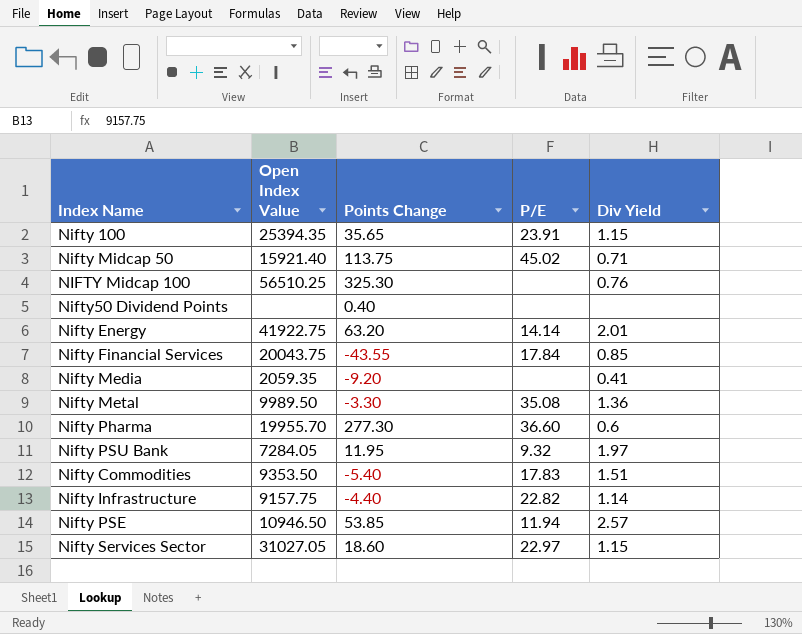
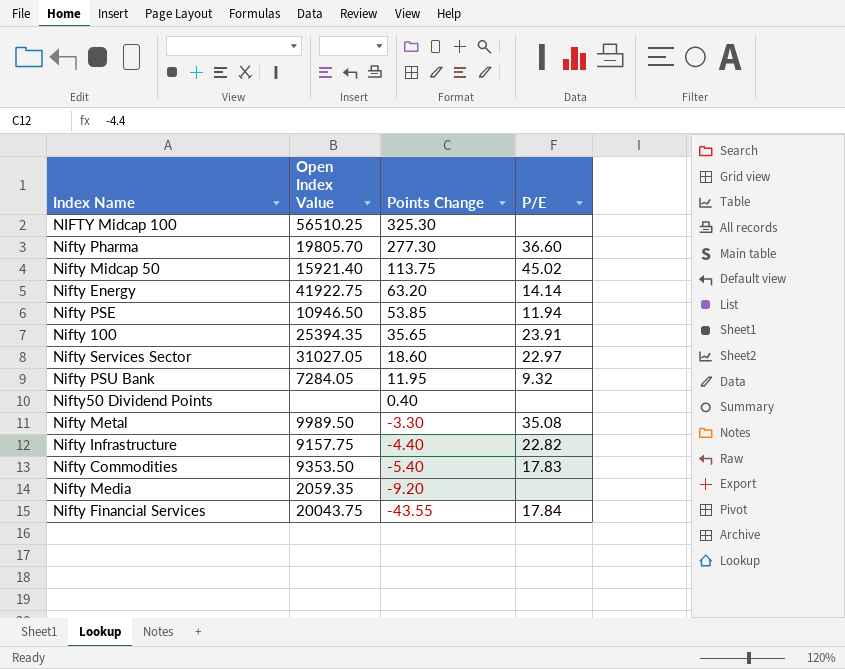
row order: none -> Points Change descending
column Div Yield | position: 5 -> none
Nifty Pharma | Open Index Value: 19955.70 -> 19805.70

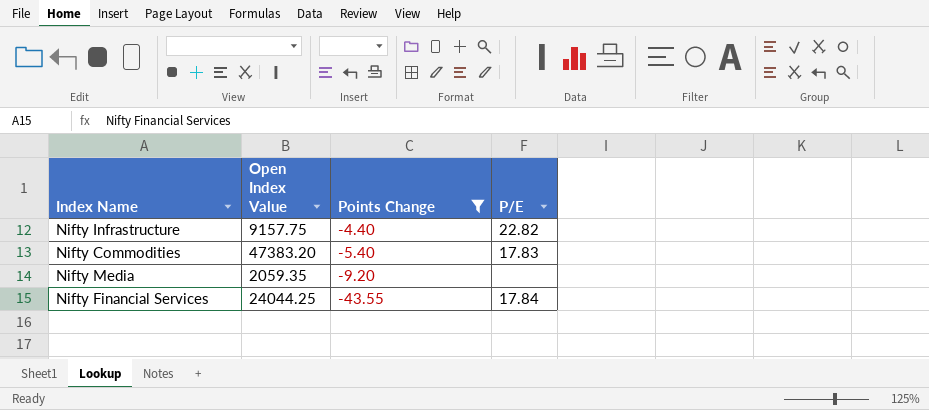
filter: none -> Points Change <= -4.40
Nifty Commodities | Open Index Value: 9353.50 -> 47383.20
Nifty Financial Services | Open Index Value: 20043.75 -> 24044.25

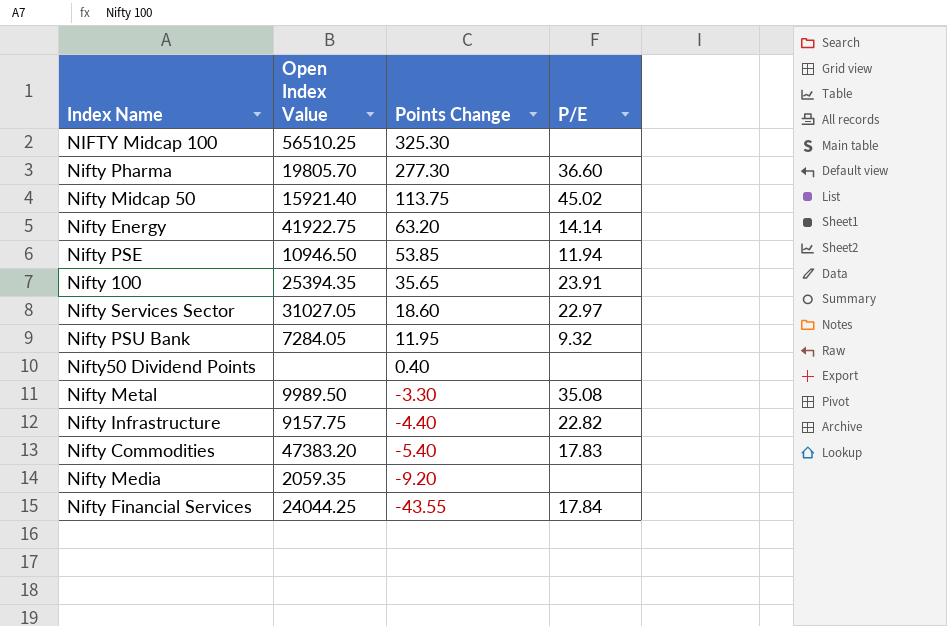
filter: Points Change <= -4.40 -> none

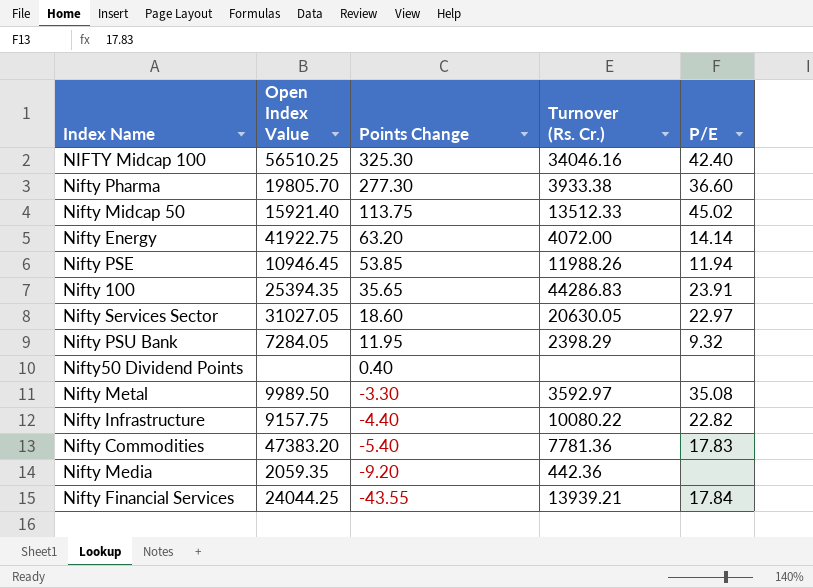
column Turnover (Rs. Cr.) | position: none -> 4
NIFTY Midcap 100 | P/E: none -> 42.40
Nifty PSE | Open Index Value: 10946.50 -> 10946.45

